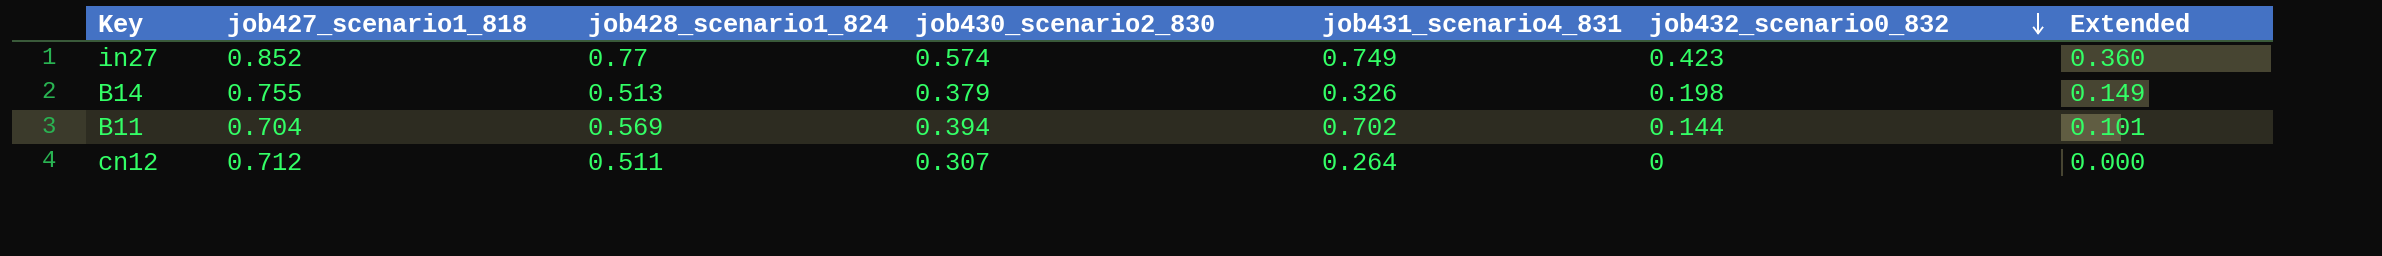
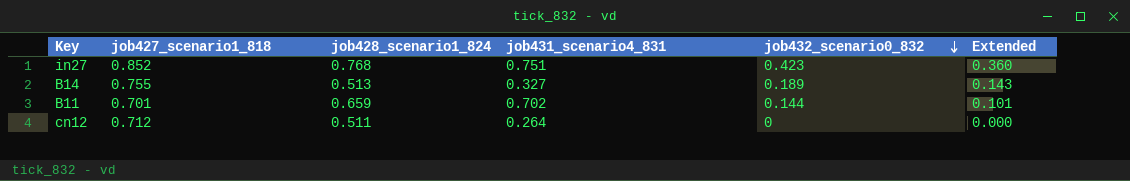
column job430_scenario2_830 | position: 4 -> none
in27 | job428_scenario1_824: 0.77 -> 0.768
in27 | job431_scenario4_831: 0.749 -> 0.751
B14 | job431_scenario4_831: 0.326 -> 0.327
B14 | job432_scenario0_832: 0.198 -> 0.189
B14 | Extended: 0.149 -> 0.143
B11 | job427_scenario1_818: 0.704 -> 0.701
B11 | job428_scenario1_824: 0.569 -> 0.659

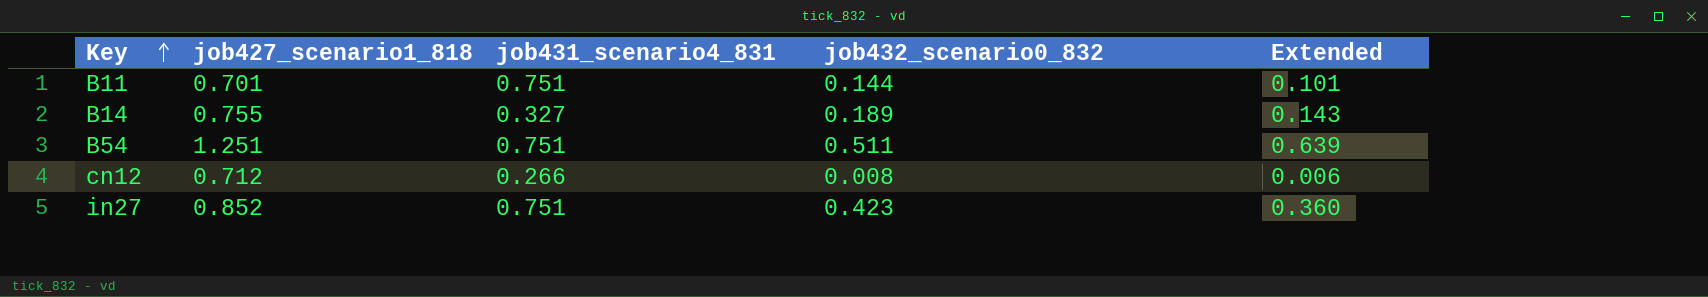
row order: job432_scenario0_832 descending -> Key ascending
column job428_scenario1_824 | position: 3 -> none
B11 | job431_scenario4_831: 0.702 -> 0.751
row B54: none -> 1.251 | 0.751 | 0.511 | 0.639
cn12 | job431_scenario4_831: 0.264 -> 0.266
cn12 | job432_scenario0_832: 0 -> 0.008
cn12 | Extended: 0.000 -> 0.006

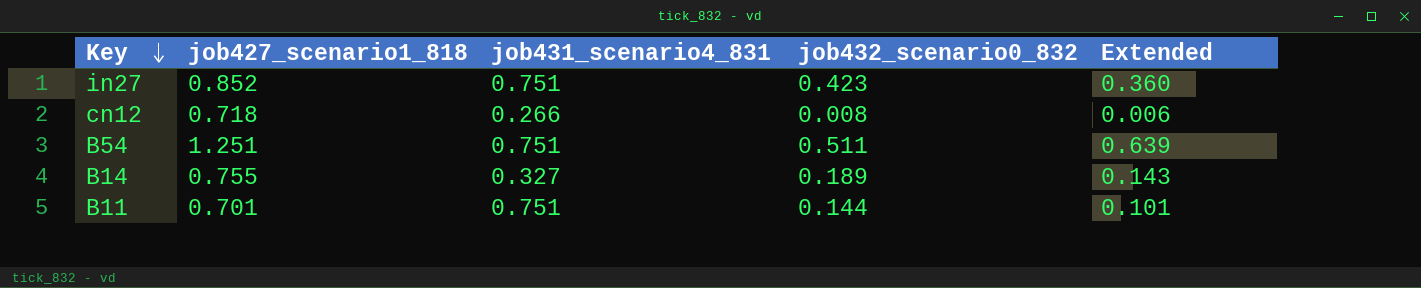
row order: Key ascending -> Key descending
cn12 | job427_scenario1_818: 0.712 -> 0.718

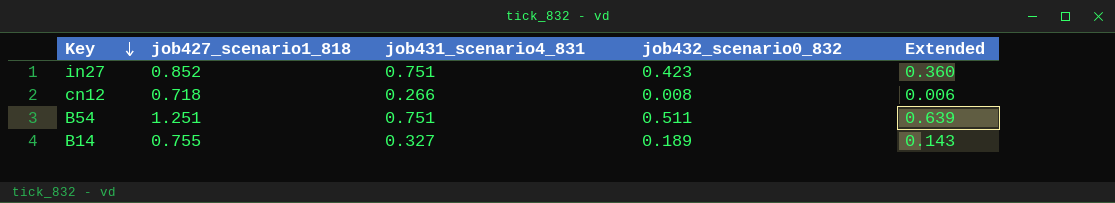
row B11: 0.701 | 0.751 | 0.144 | 0.101 -> none

